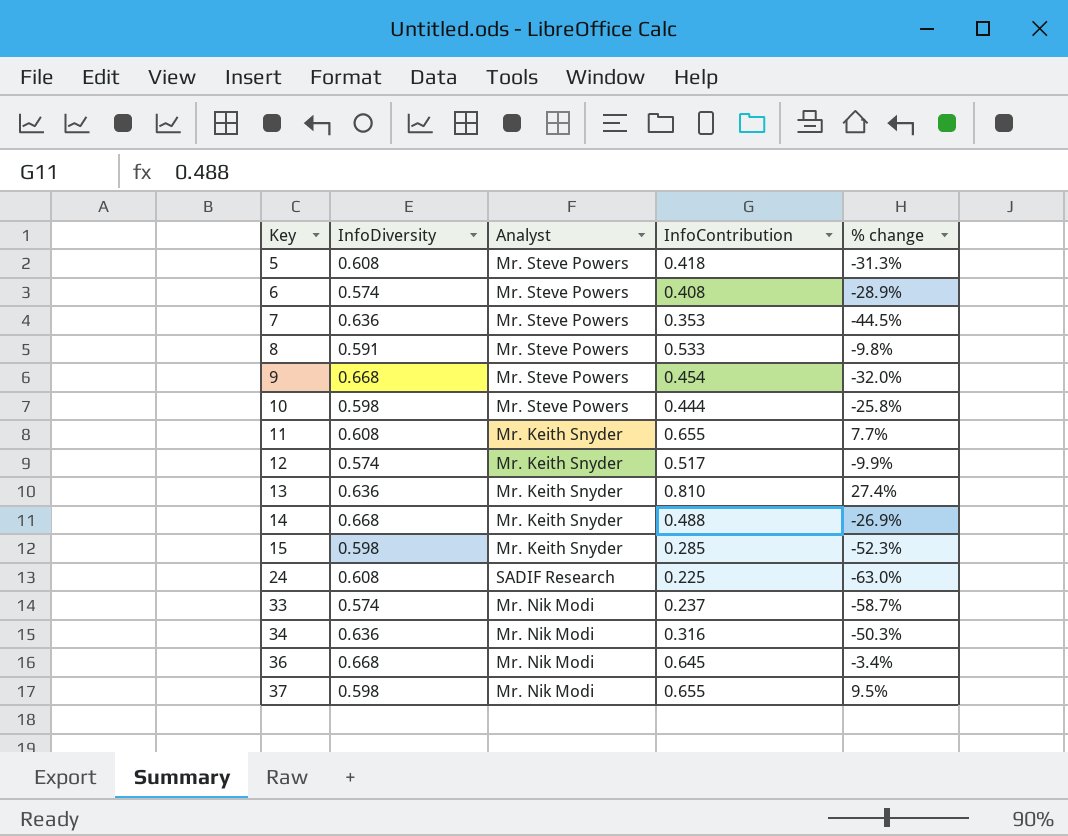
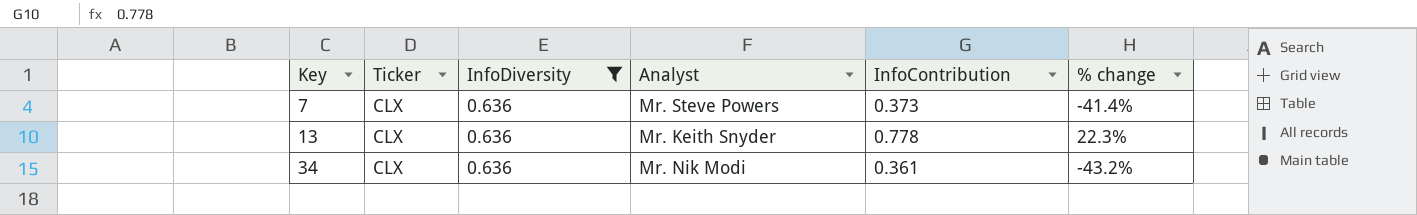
filter: none -> InfoDiversity = 0.636
column Ticker | position: none -> 2
7 | InfoContribution: 0.353 -> 0.373
7 | % change: -44.5% -> -41.4%
13 | InfoContribution: 0.810 -> 0.778
13 | % change: 27.4% -> 22.3%
34 | InfoContribution: 0.316 -> 0.361
34 | % change: -50.3% -> -43.2%

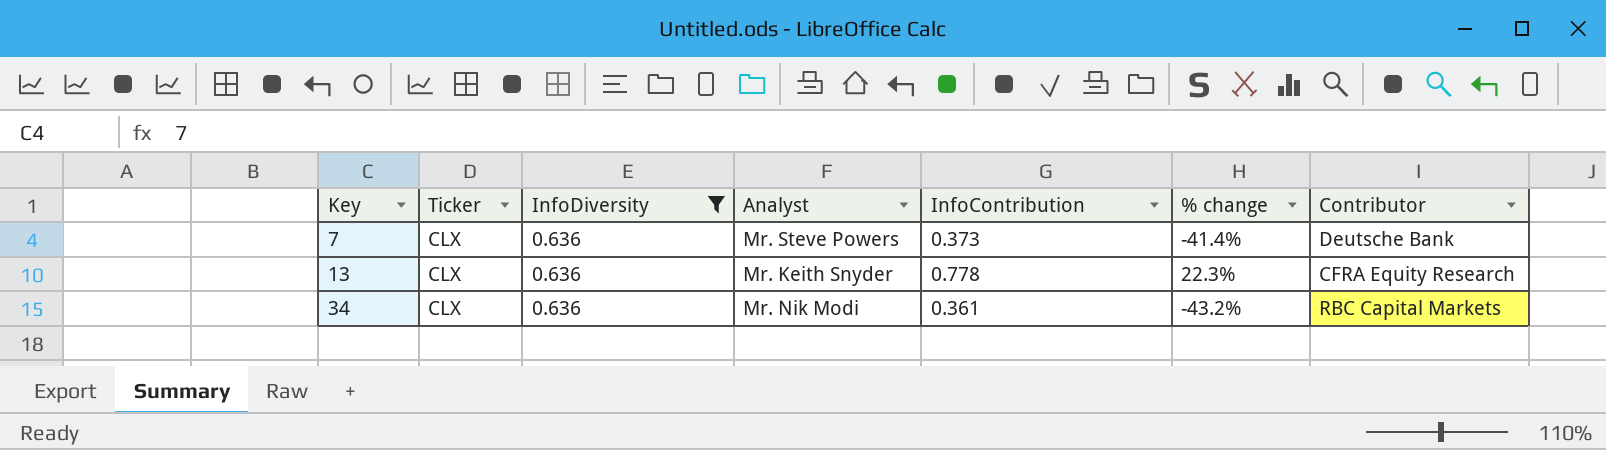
column Contributor | position: none -> 7

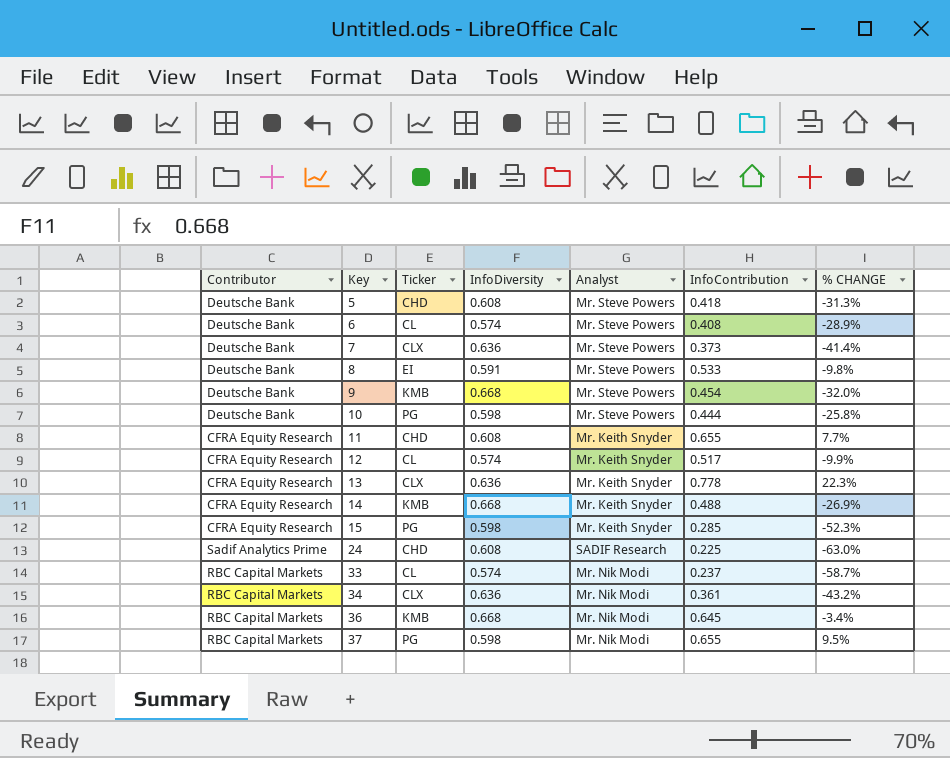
filter: InfoDiversity = 0.636 -> none
column Contributor | position: 7 -> 1
column name: % change -> % CHANGE

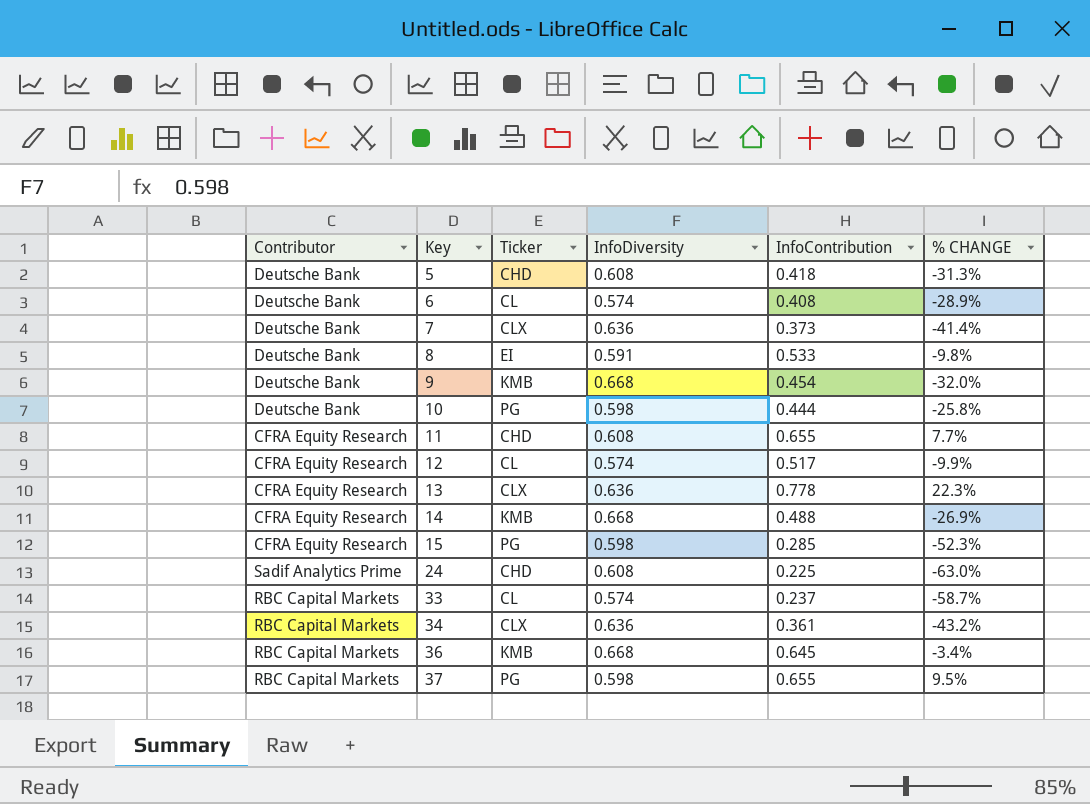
column Analyst | position: 5 -> none

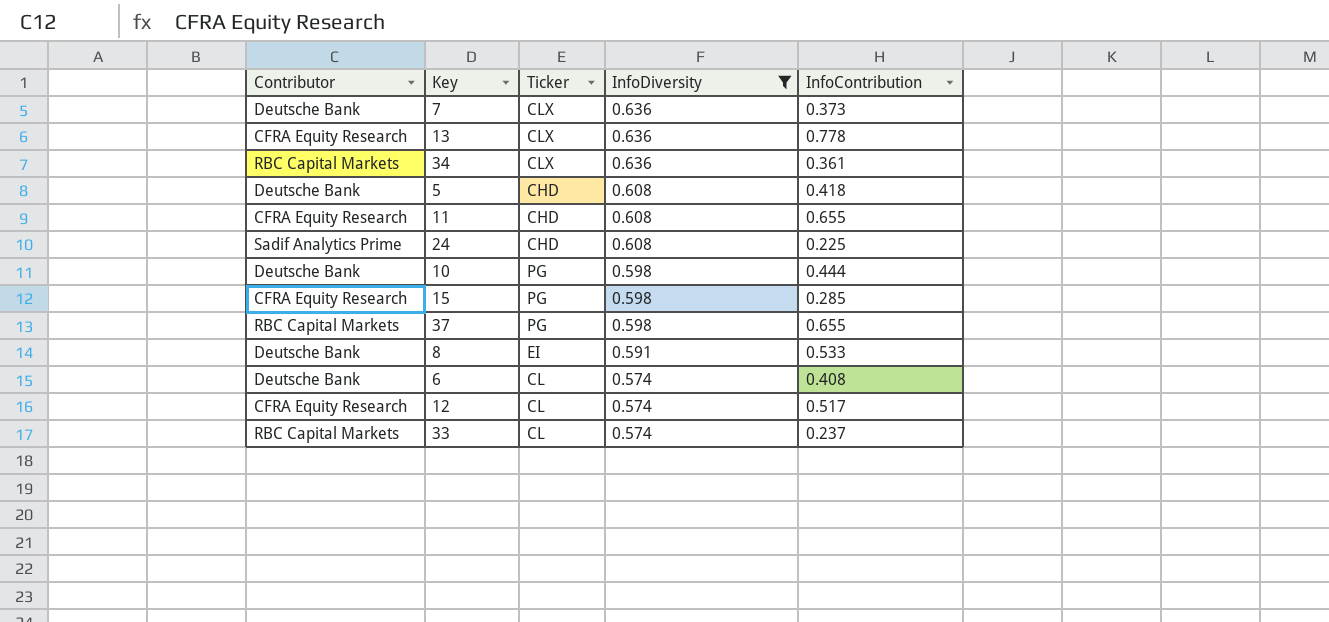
filter: none -> InfoDiversity != 0.668
row order: Key ascending -> InfoDiversity descending
column % CHANGE | formula: ([InfoContribution] - [InfoDiversity]) / [InfoDiversity] -> none

